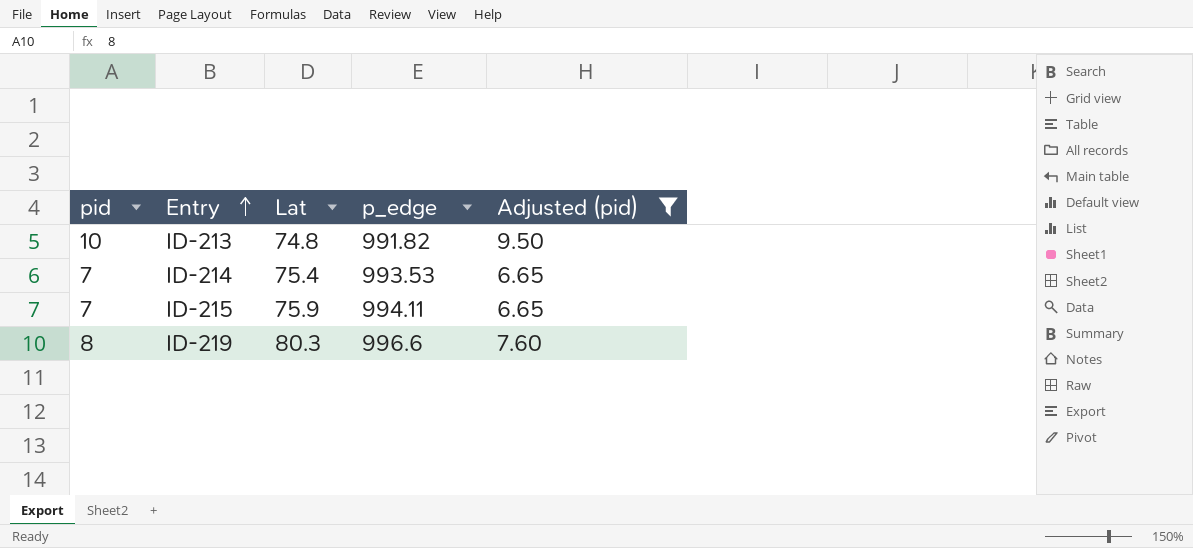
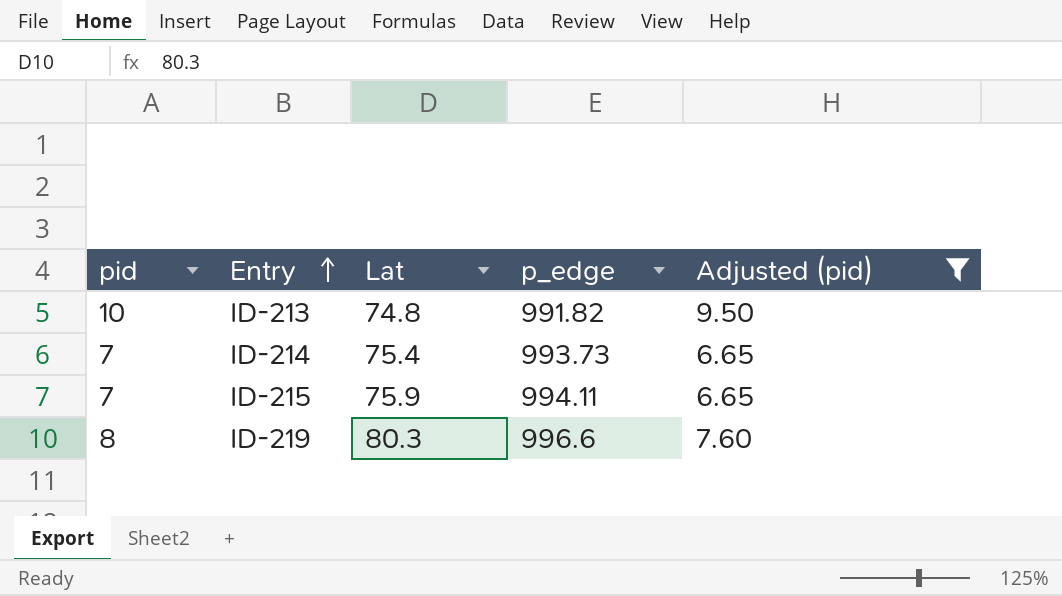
ID-214 | p_edge: 993.53 -> 993.73

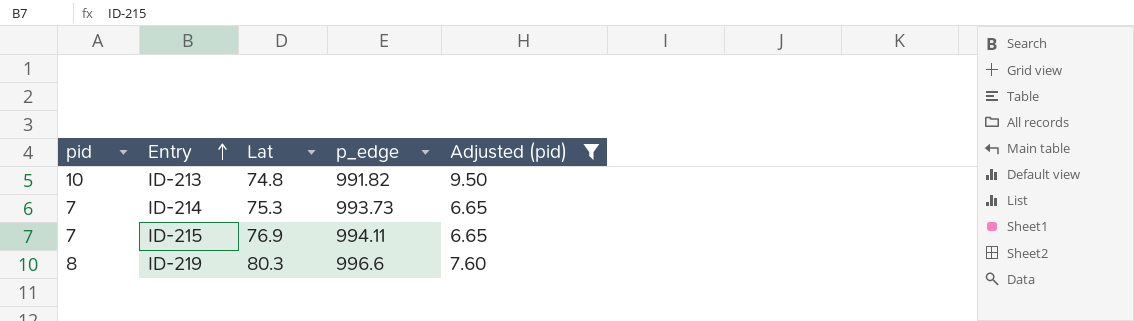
ID-214 | Lat: 75.4 -> 75.3
ID-215 | Lat: 75.9 -> 76.9

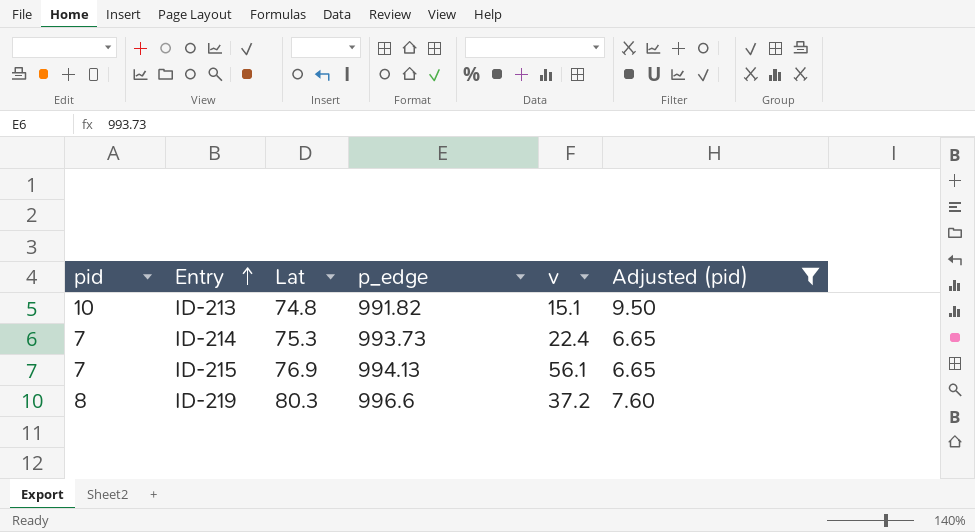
column v | position: none -> 5
ID-215 | p_edge: 994.11 -> 994.13

